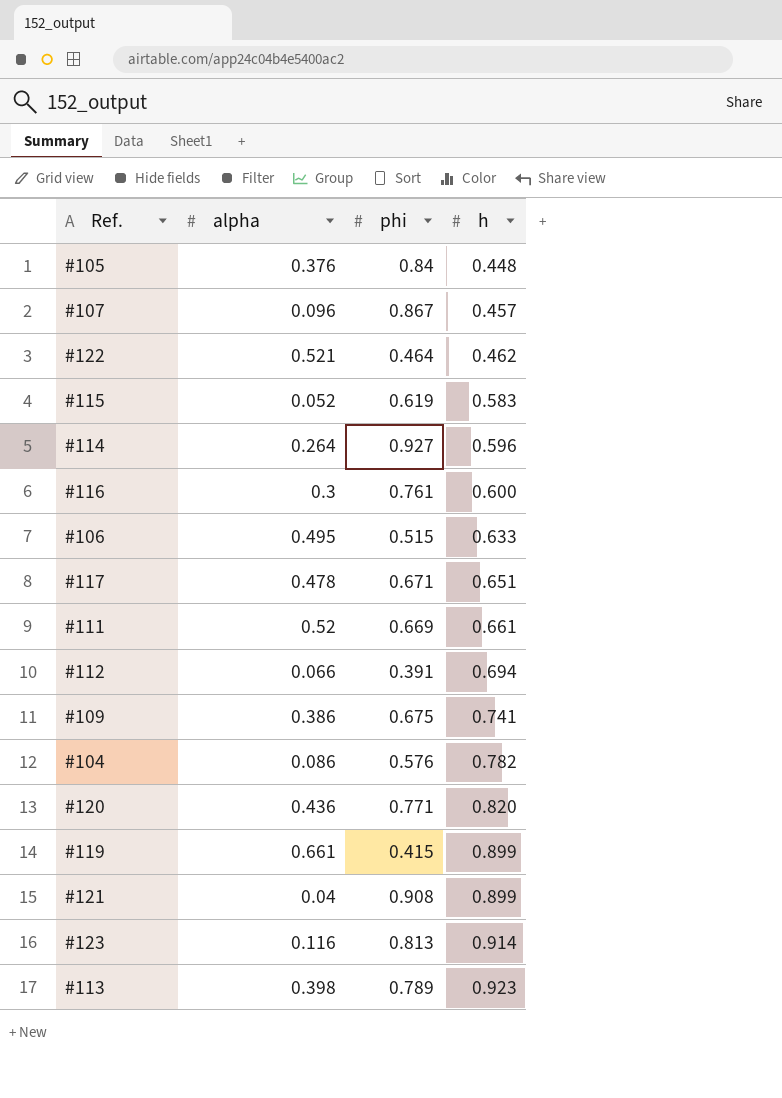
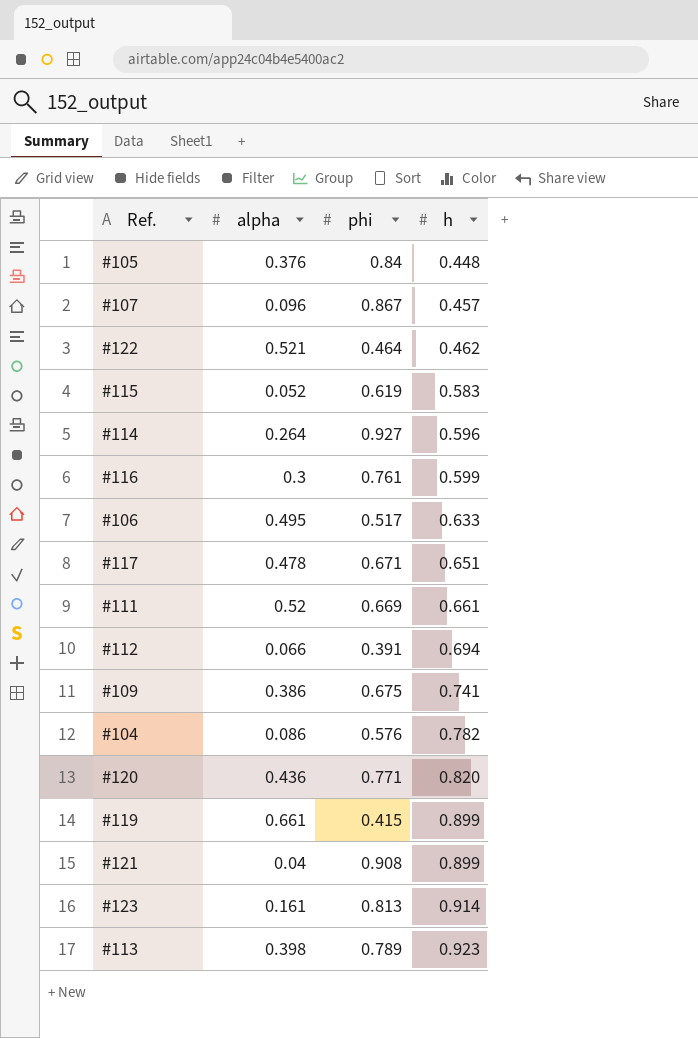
#116 | h: 0.600 -> 0.599
#106 | phi: 0.515 -> 0.517
#123 | alpha: 0.116 -> 0.161

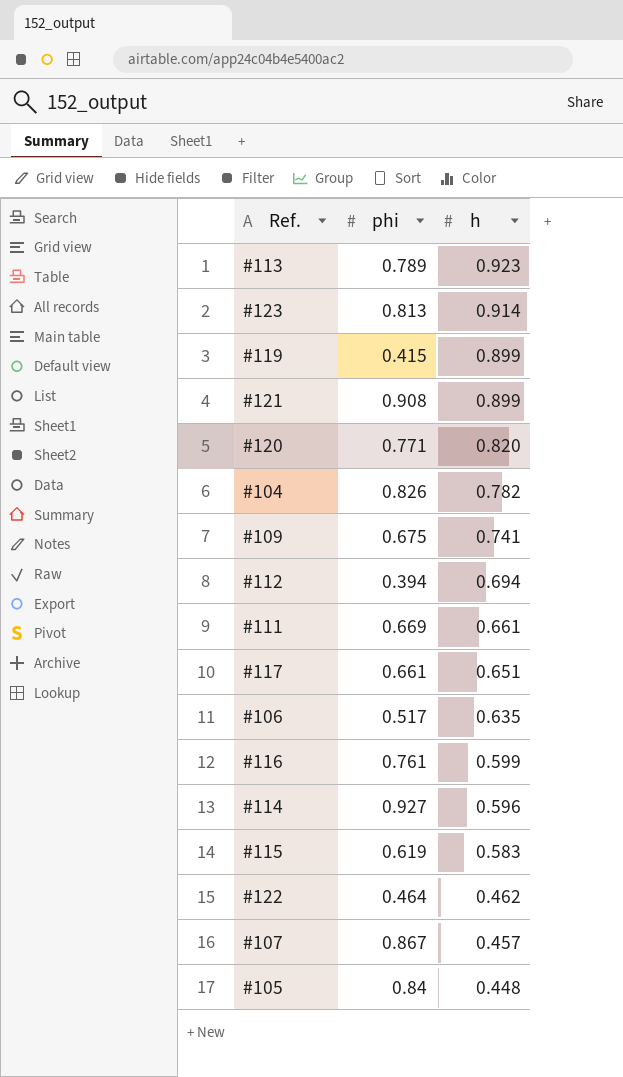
row order: h ascending -> h descending
column alpha | position: 2 -> none
#104 | phi: 0.576 -> 0.826
#112 | phi: 0.391 -> 0.394
#117 | phi: 0.671 -> 0.661
#106 | h: 0.633 -> 0.635

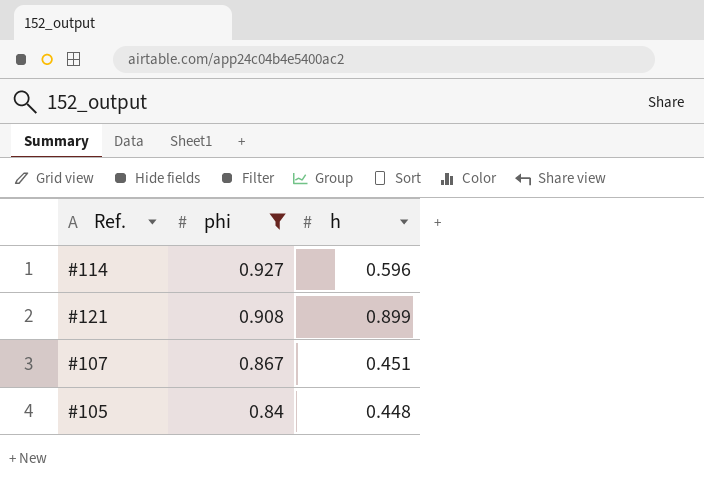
filter: none -> phi >= 0.84
row order: h descending -> phi descending
#107 | h: 0.457 -> 0.451

